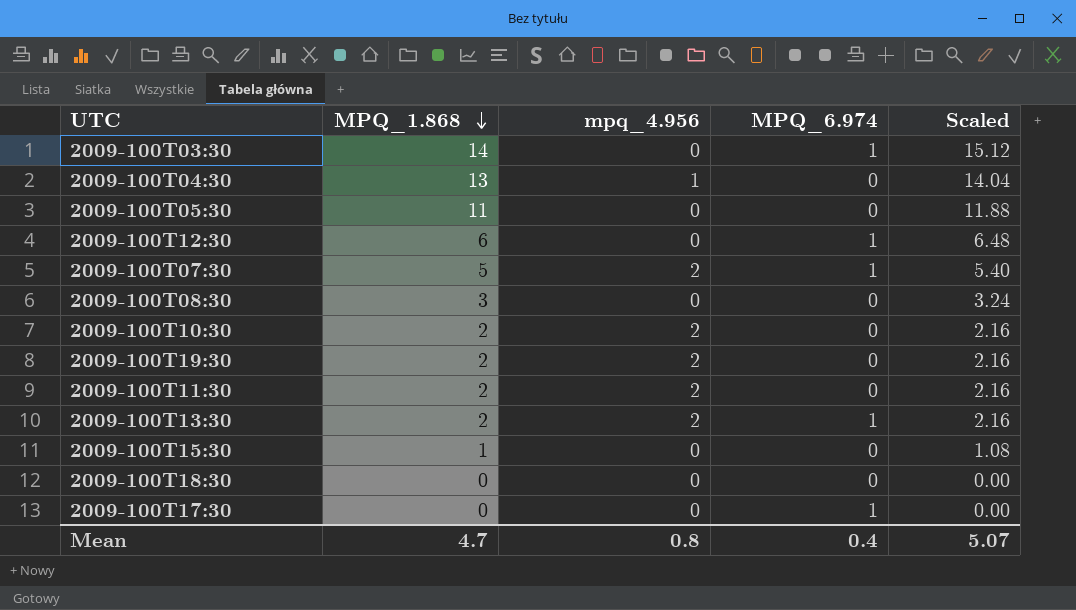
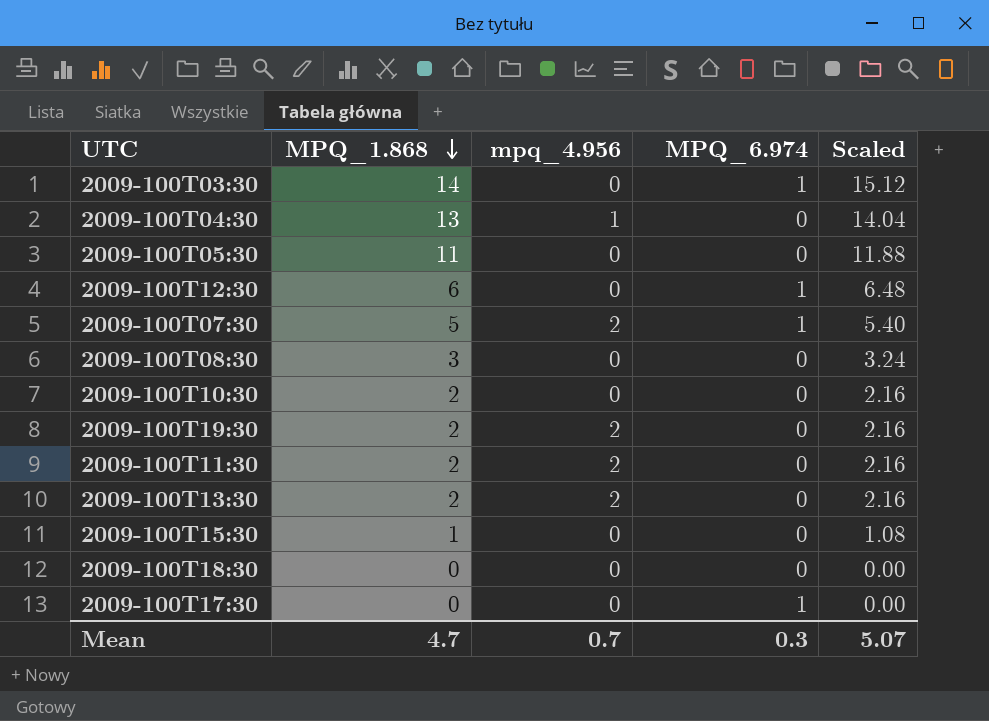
2009-100T10:30 | mpq_4.956: 2 -> 0
2009-100T13:30 | MPQ_6.974: 1 -> 0
Mean | mpq_4.956: 0.8 -> 0.7
Mean | MPQ_6.974: 0.4 -> 0.3

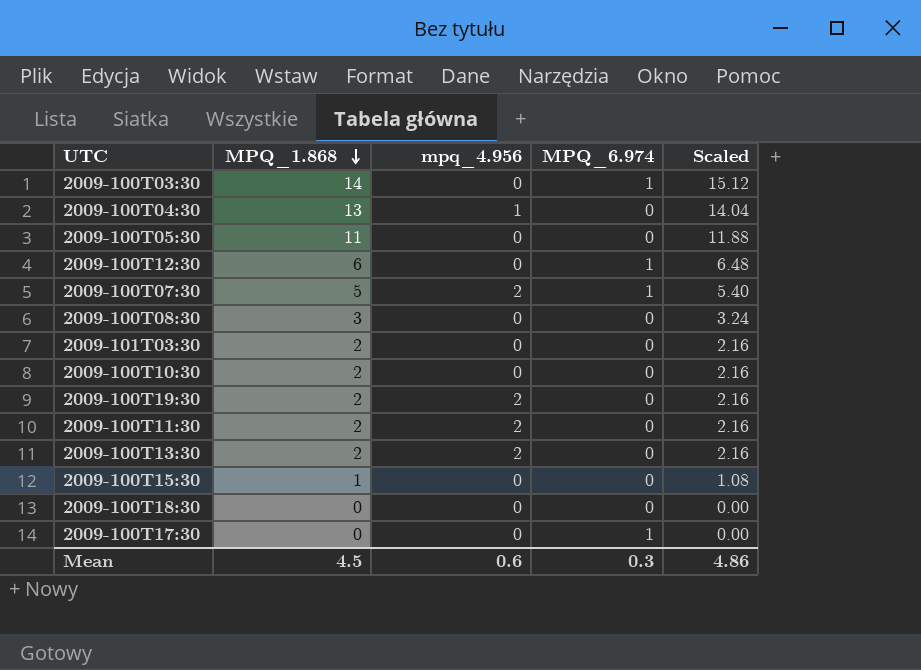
row 2009-101T03:30: none -> 2 | 0 | 0 | 2.16
Mean | MPQ_1.868: 4.7 -> 4.5
Mean | mpq_4.956: 0.7 -> 0.6
Mean | Scaled: 5.07 -> 4.86

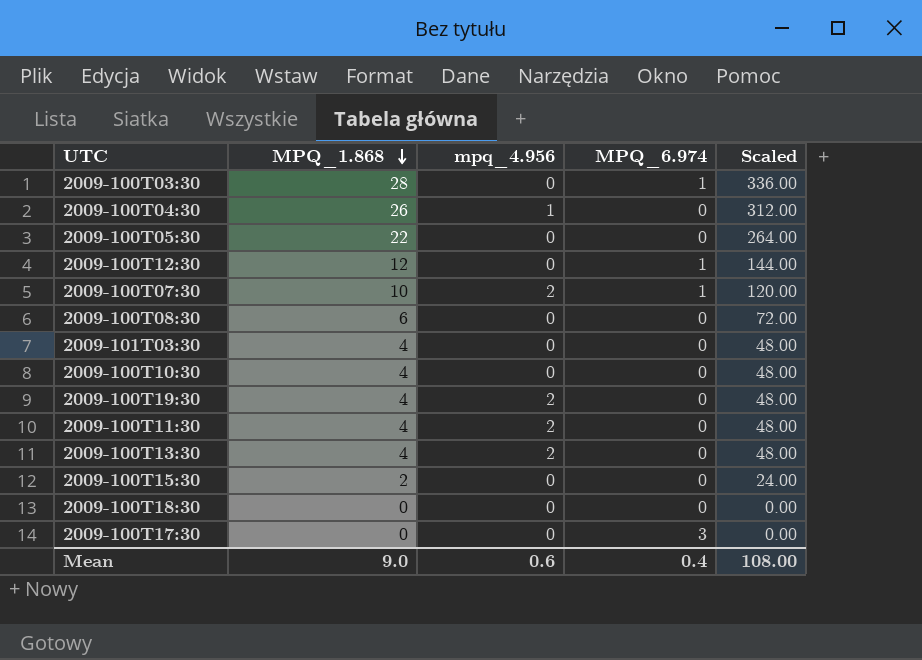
column Scaled | formula: [MPQ_1.868] * 1.08 -> [MPQ_1.868] * 12
2009-100T03:30 | MPQ_1.868: 14 -> 28
2009-100T04:30 | MPQ_1.868: 13 -> 26
2009-100T05:30 | MPQ_1.868: 11 -> 22
2009-100T12:30 | MPQ_1.868: 6 -> 12
2009-100T07:30 | MPQ_1.868: 5 -> 10
2009-100T08:30 | MPQ_1.868: 3 -> 6
2009-101T03:30 | MPQ_1.868: 2 -> 4
2009-100T10:30 | MPQ_1.868: 2 -> 4
2009-100T19:30 | MPQ_1.868: 2 -> 4
2009-100T11:30 | MPQ_1.868: 2 -> 4
2009-100T13:30 | MPQ_1.868: 2 -> 4
2009-100T15:30 | MPQ_1.868: 1 -> 2
2009-100T17:30 | MPQ_6.974: 1 -> 3
Mean | MPQ_1.868: 4.5 -> 9.0
Mean | MPQ_6.974: 0.3 -> 0.4
Mean | Scaled: 4.86 -> 108.00

